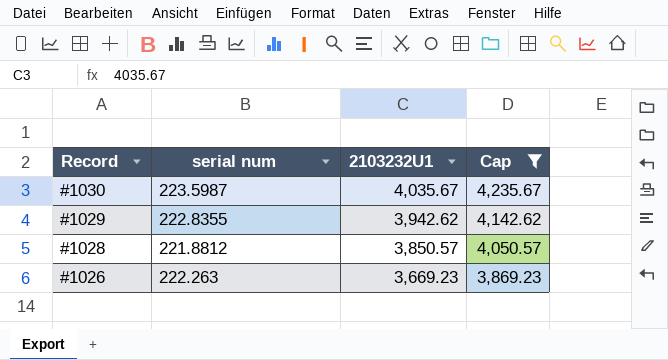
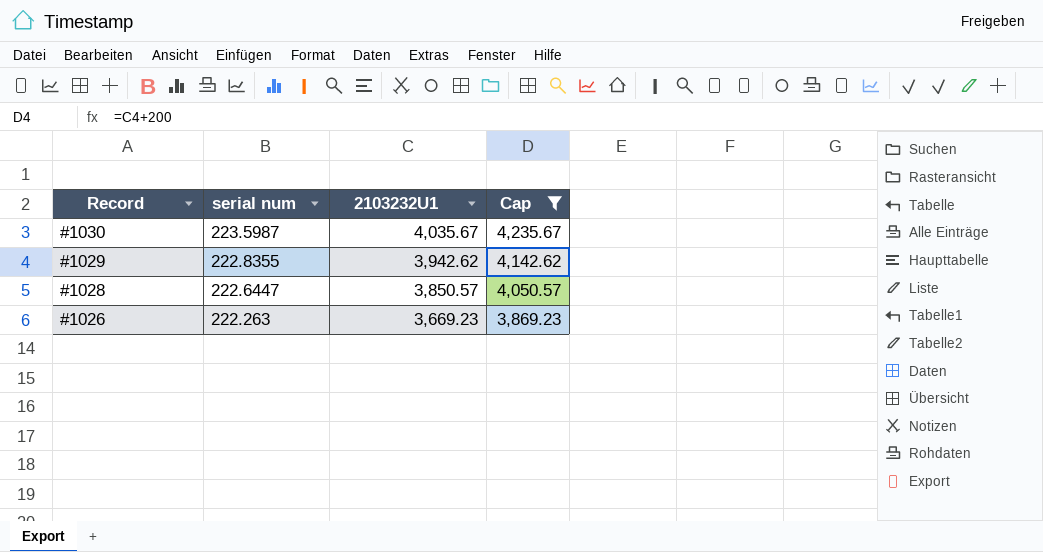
#1028 | serial num: 221.8812 -> 222.6447

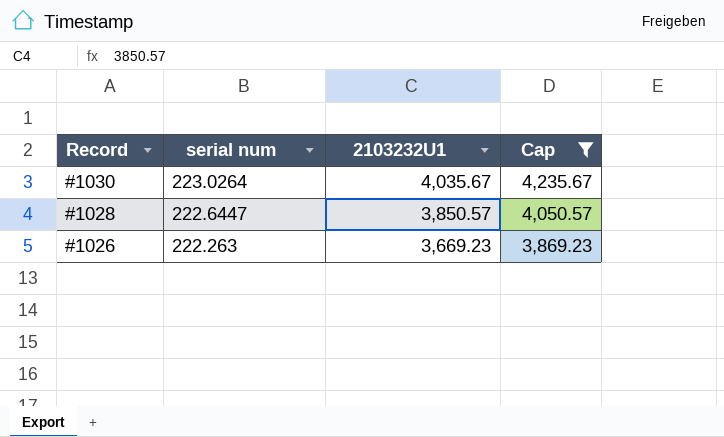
row #1029: 222.8355 | 3,942.62 | 4,142.62 -> none
#1030 | serial num: 223.5987 -> 223.0264

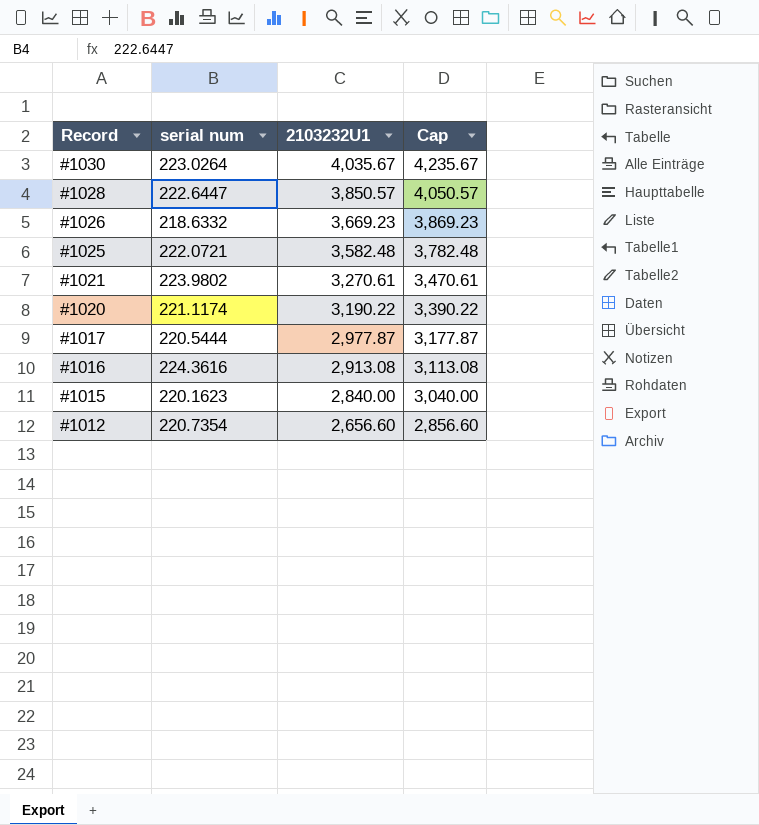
filter: Cap >= 3,869.23 -> none
#1026 | serial num: 222.263 -> 218.6332

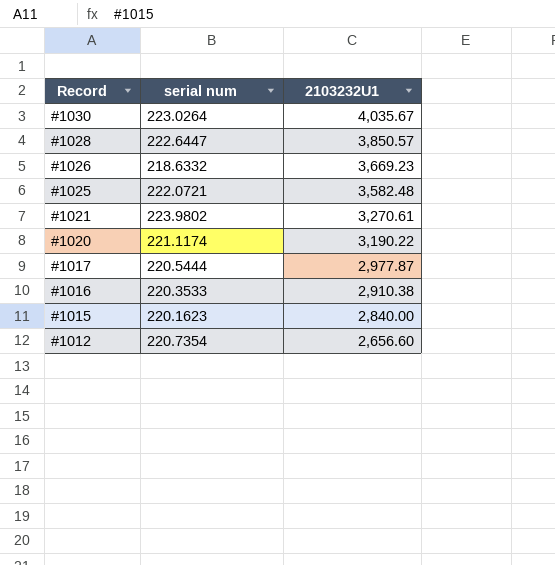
column Cap | formula: [2103232U1] + 200 -> none
#1016 | serial num: 224.3616 -> 220.3533
#1016 | 2103232U1: 2,913.08 -> 2,910.38

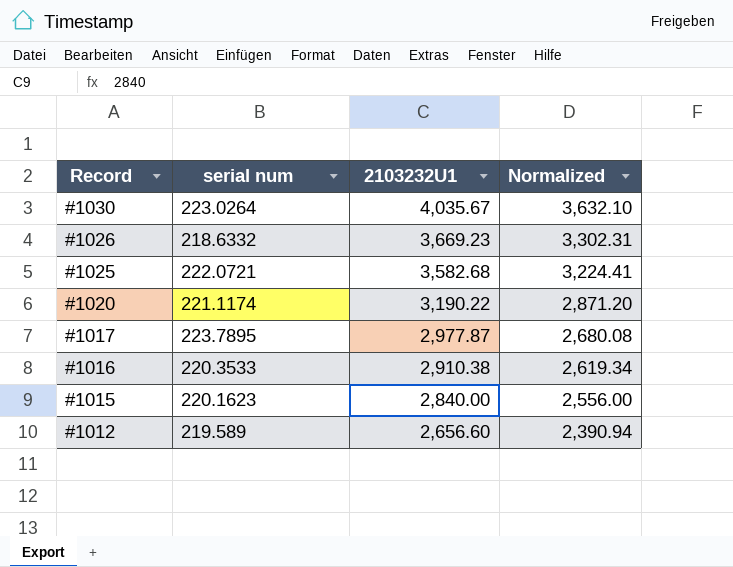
column Normalized | formula: none -> [2103232U1] * 0.9
row #1028: 222.6447 | 3,850.57 -> none
row #1021: 223.9802 | 3,270.61 -> none
#1025 | 2103232U1: 3,582.48 -> 3,582.68
#1017 | serial num: 220.5444 -> 223.7895
#1012 | serial num: 220.7354 -> 219.589

